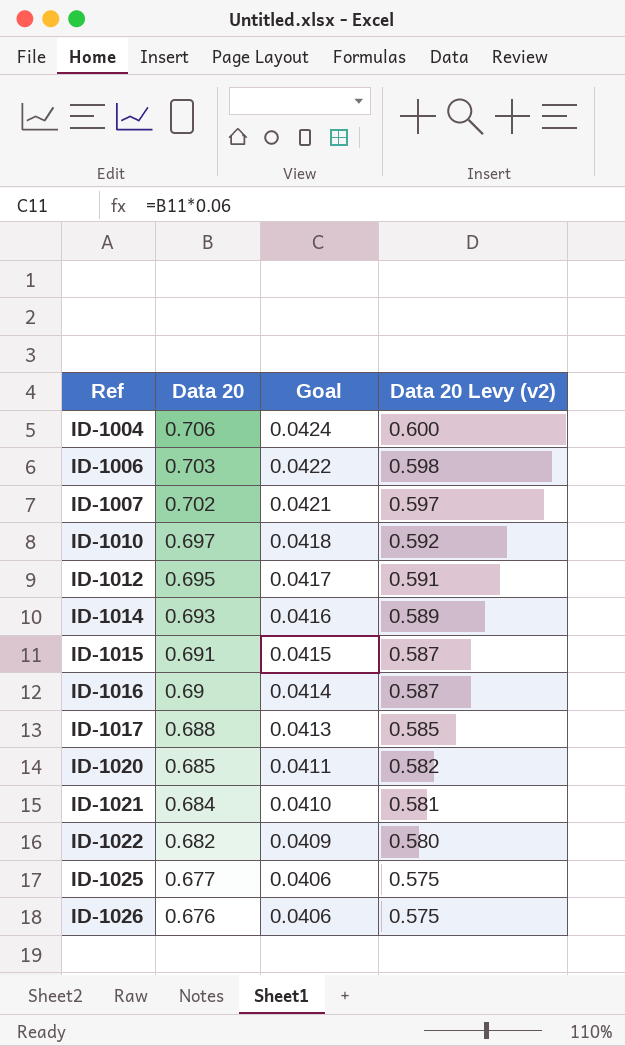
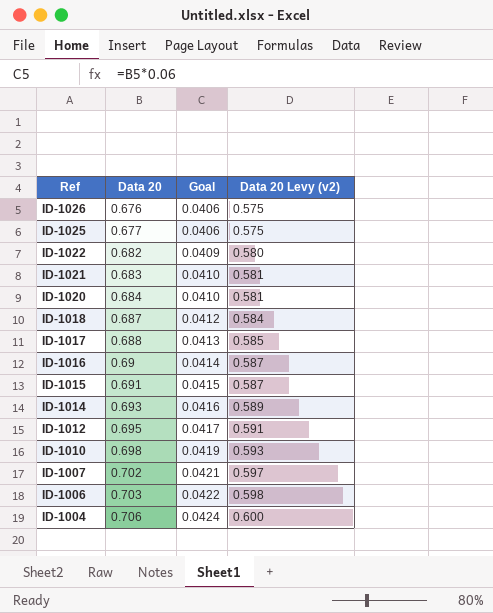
row order: Ref ascending -> Ref descending
ID-1021 | Data 20: 0.684 -> 0.683
ID-1020 | Data 20: 0.685 -> 0.684
ID-1020 | Goal: 0.0411 -> 0.0410
ID-1020 | Data 20 Levy (v2): 0.582 -> 0.581
row ID-1018: none -> 0.687 | 0.0412 | 0.584
ID-1010 | Data 20: 0.697 -> 0.698
ID-1010 | Goal: 0.0418 -> 0.0419
ID-1010 | Data 20 Levy (v2): 0.592 -> 0.593

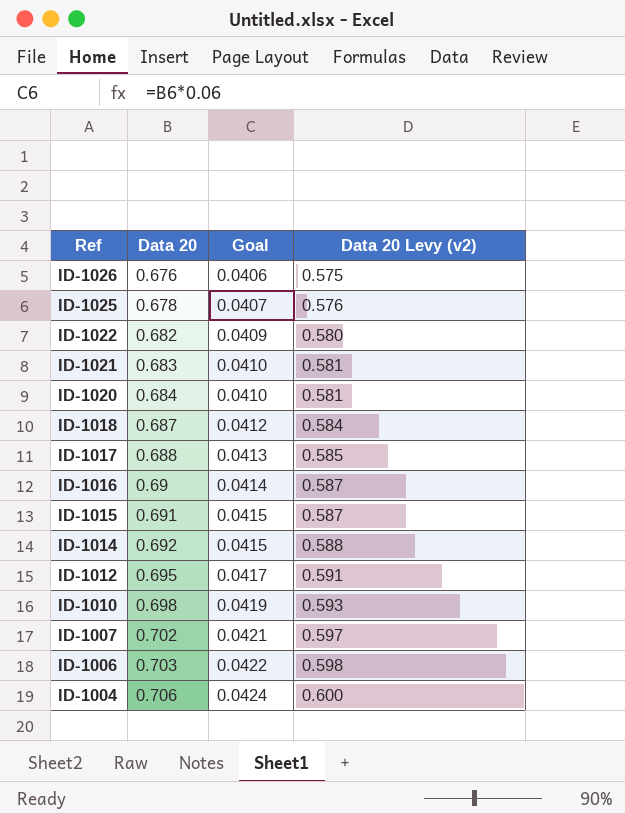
ID-1025 | Data 20: 0.677 -> 0.678
ID-1025 | Goal: 0.0406 -> 0.0407
ID-1025 | Data 20 Levy (v2): 0.575 -> 0.576
ID-1014 | Data 20: 0.693 -> 0.692
ID-1014 | Goal: 0.0416 -> 0.0415
ID-1014 | Data 20 Levy (v2): 0.589 -> 0.588

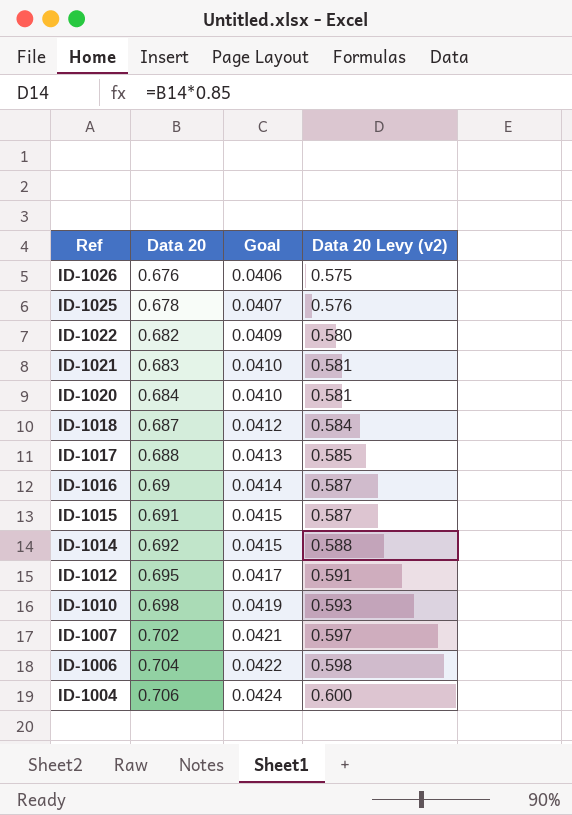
ID-1006 | Data 20: 0.703 -> 0.704

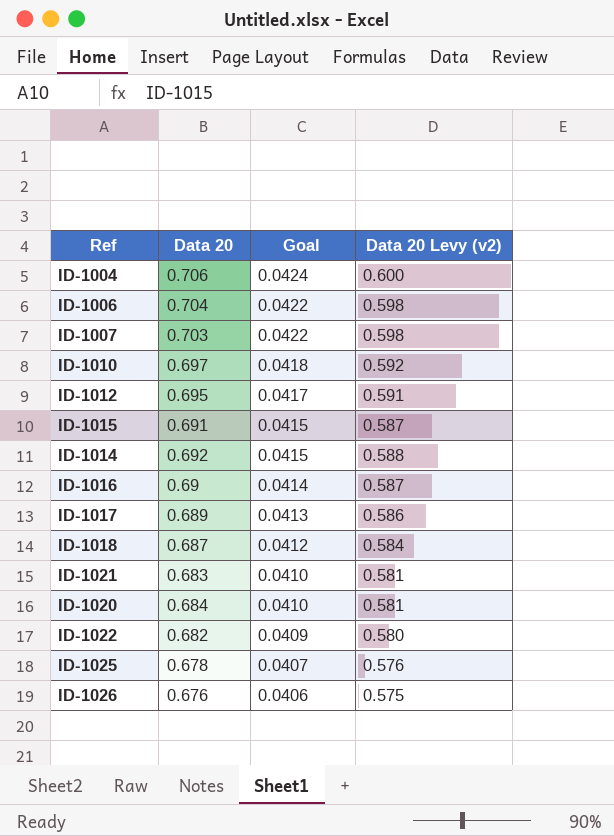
row order: Ref descending -> Goal descending
ID-1007 | Data 20: 0.702 -> 0.703
ID-1007 | Goal: 0.0421 -> 0.0422
ID-1007 | Data 20 Levy (v2): 0.597 -> 0.598
ID-1010 | Data 20: 0.698 -> 0.697
ID-1010 | Goal: 0.0419 -> 0.0418
ID-1010 | Data 20 Levy (v2): 0.593 -> 0.592
ID-1017 | Data 20: 0.688 -> 0.689
ID-1017 | Data 20 Levy (v2): 0.585 -> 0.586

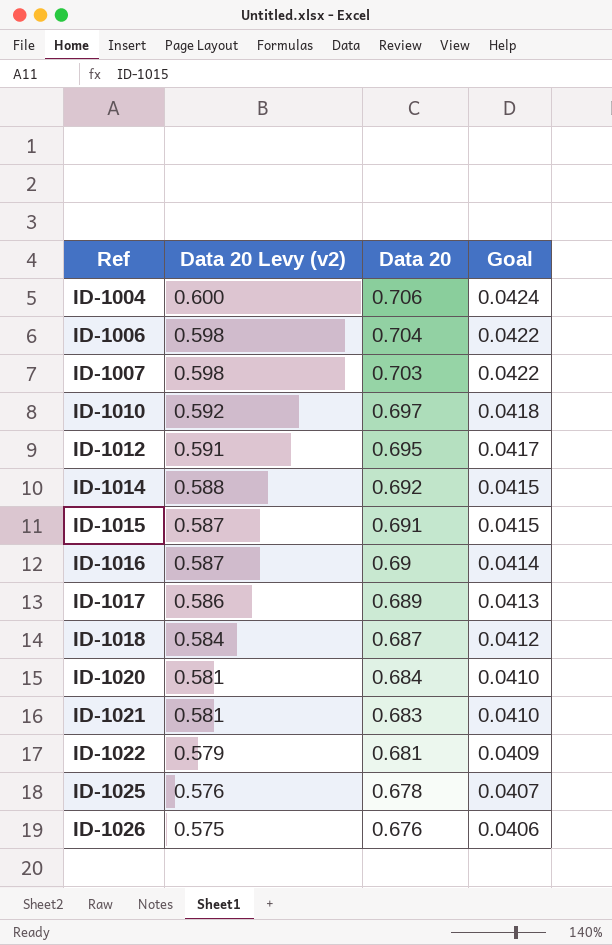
row order: Goal descending -> Ref ascending
column Data 20 Levy (v2) | position: 4 -> 2
ID-1022 | Data 20 Levy (v2): 0.580 -> 0.579
ID-1022 | Data 20: 0.682 -> 0.681

